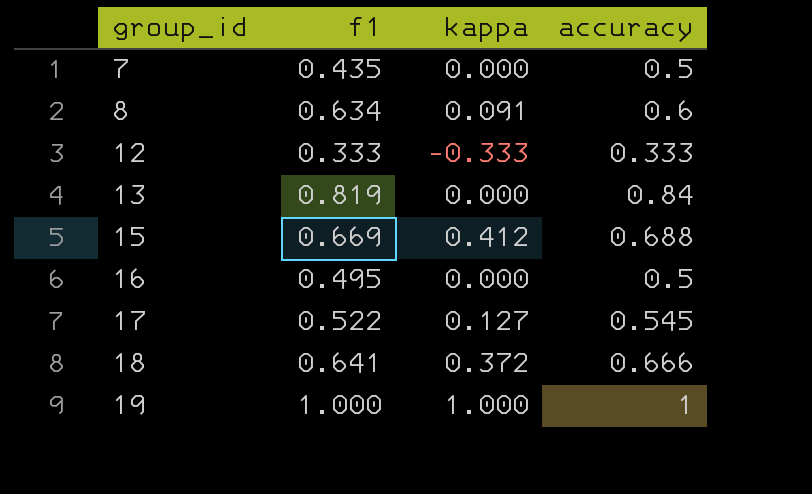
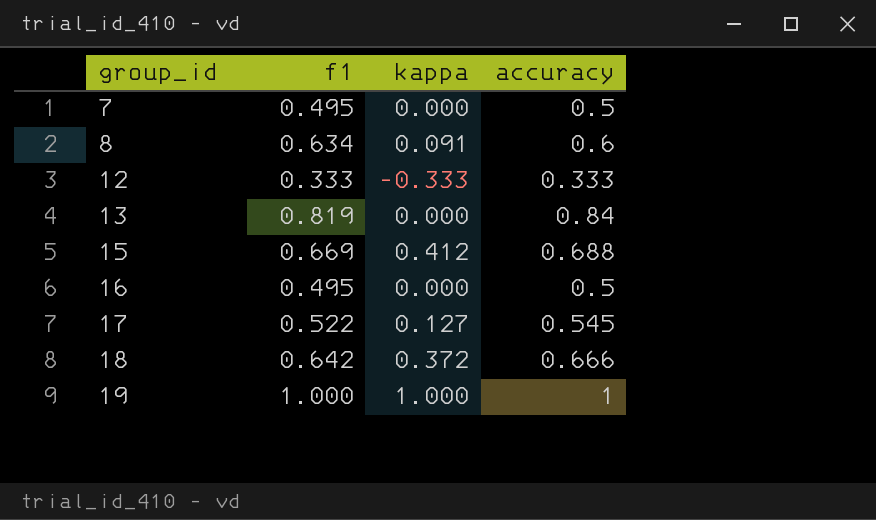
7 | f1: 0.435 -> 0.495
18 | f1: 0.641 -> 0.642

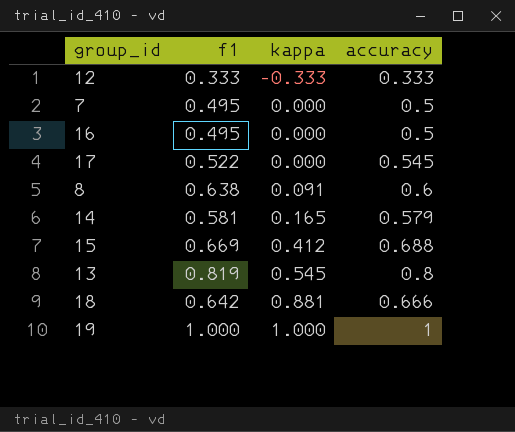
row order: group_id ascending -> kappa ascending
17 | kappa: 0.127 -> 0.000
8 | f1: 0.634 -> 0.638
row 14: none -> 0.581 | 0.165 | 0.579
13 | kappa: 0.000 -> 0.545
13 | accuracy: 0.84 -> 0.8
18 | kappa: 0.372 -> 0.881

